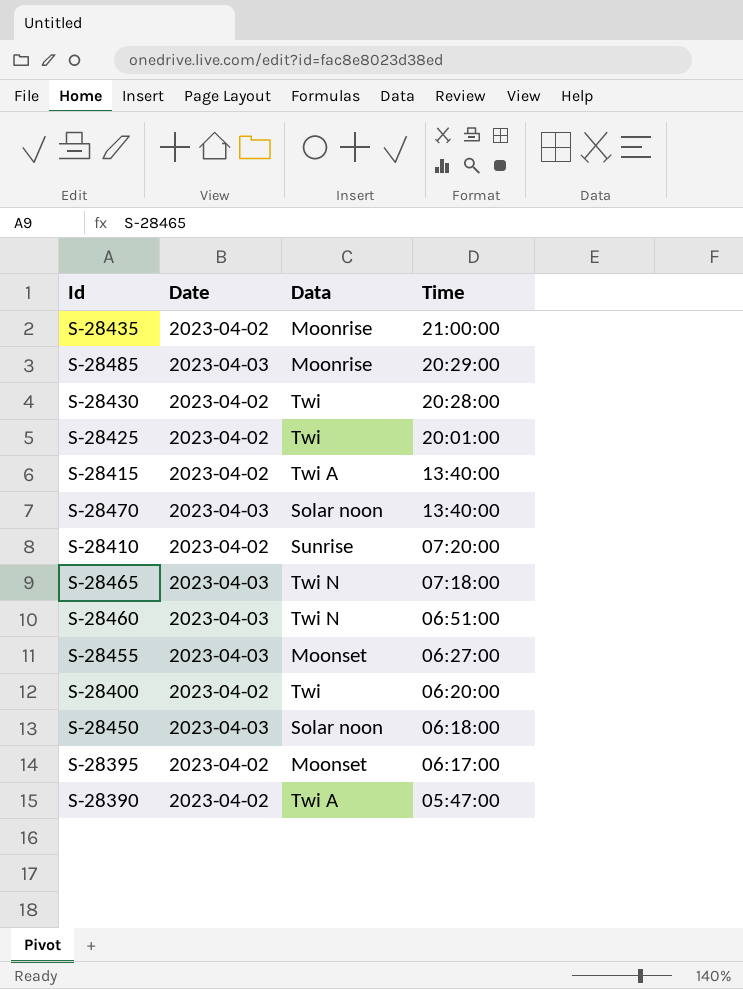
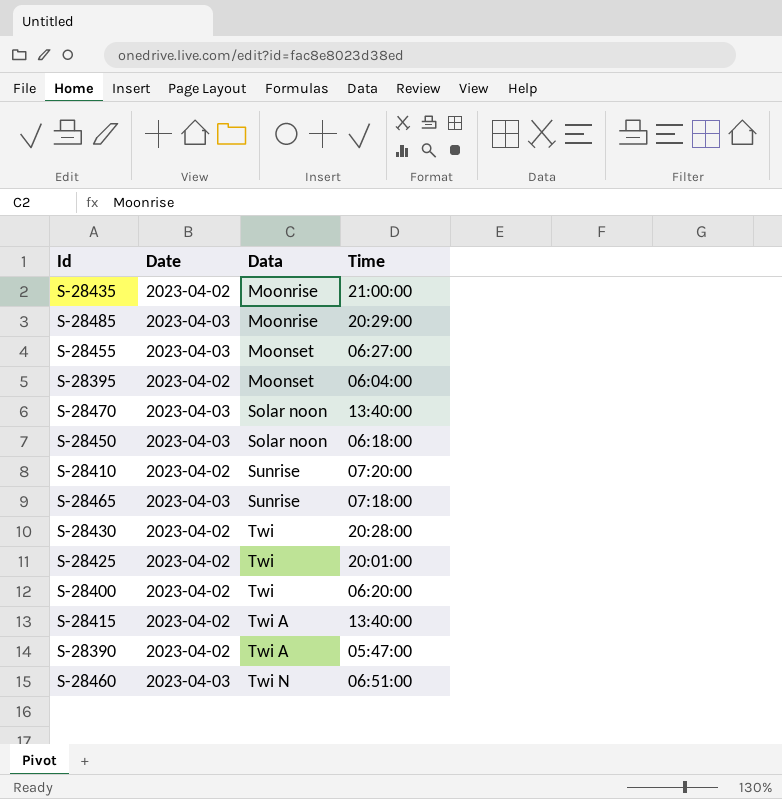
row order: Time descending -> Data ascending
S-28395 | Time: 06:17:00 -> 06:04:00
S-28465 | Data: Twi N -> Sunrise

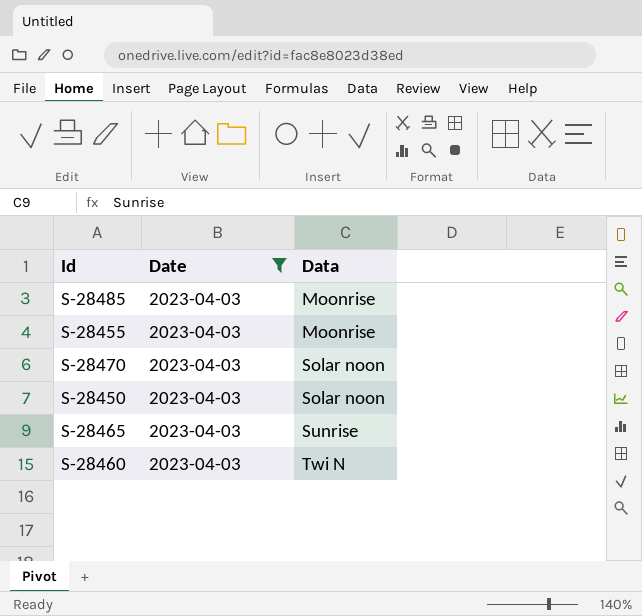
filter: none -> Date = 2023-04-03
column Time | position: 4 -> none
S-28455 | Data: Moonset -> Moonrise

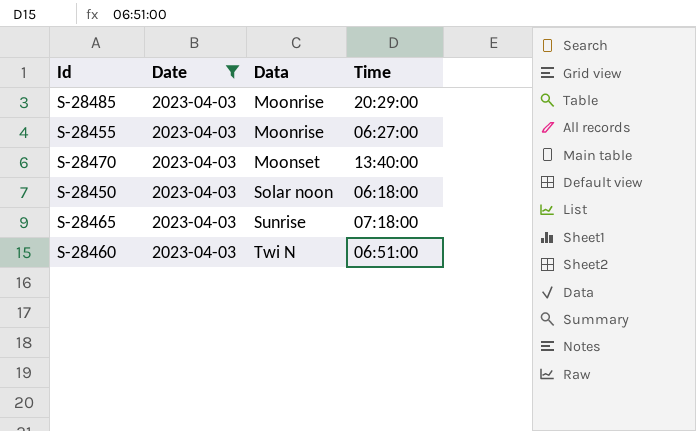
column Time | position: none -> 4
S-28470 | Data: Solar noon -> Moonset

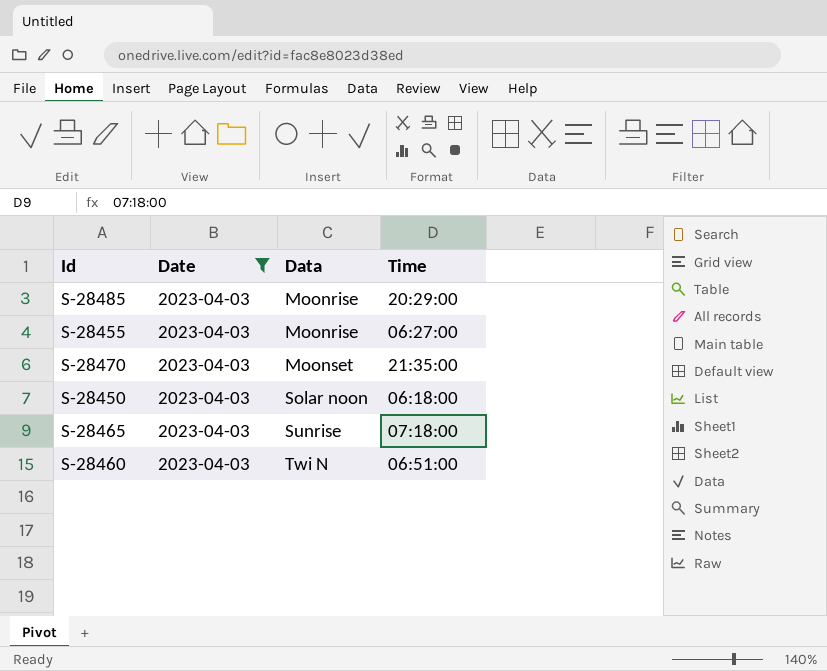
S-28470 | Time: 13:40:00 -> 21:35:00

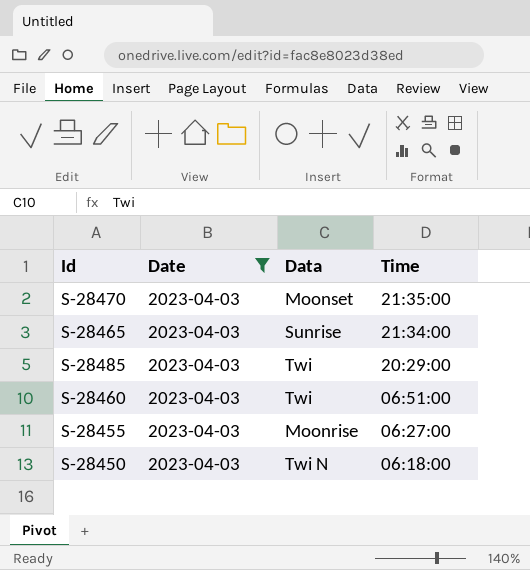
row order: Data ascending -> Time descending
S-28465 | Time: 07:18:00 -> 21:34:00
S-28485 | Data: Moonrise -> Twi
S-28460 | Data: Twi N -> Twi
S-28450 | Data: Solar noon -> Twi N

